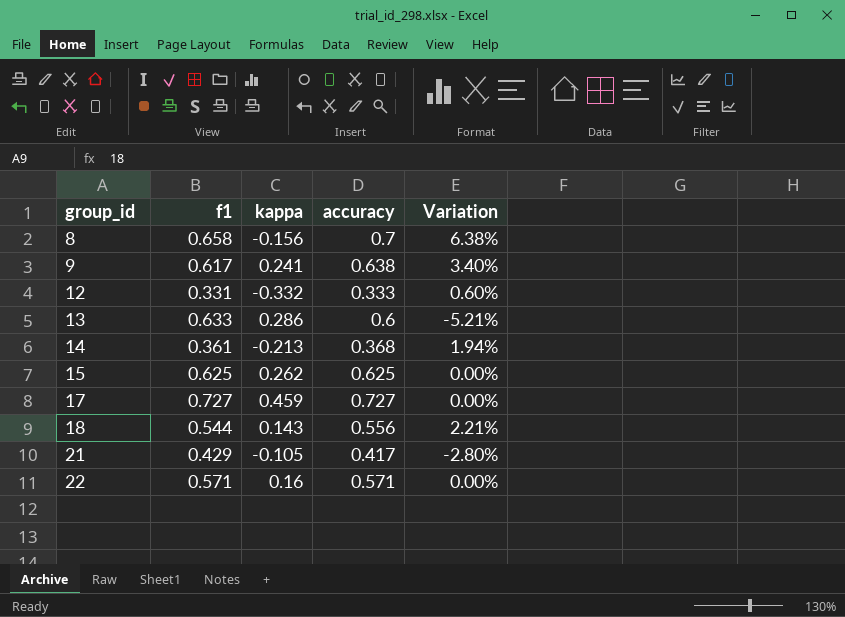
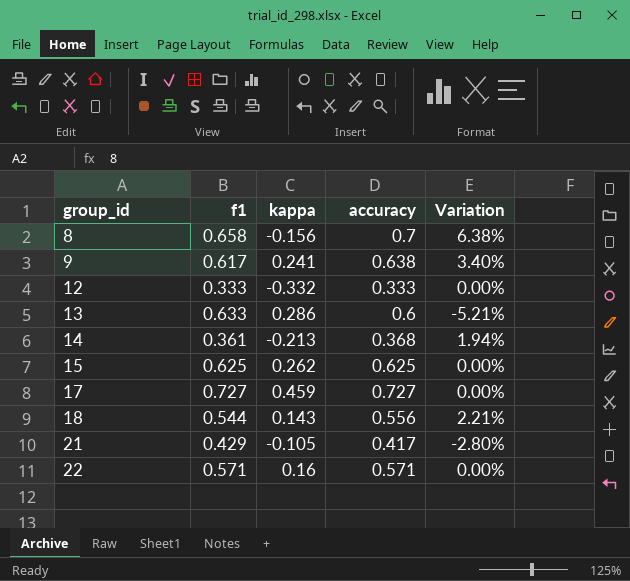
12 | f1: 0.331 -> 0.333
12 | Variation: 0.60% -> 0.00%

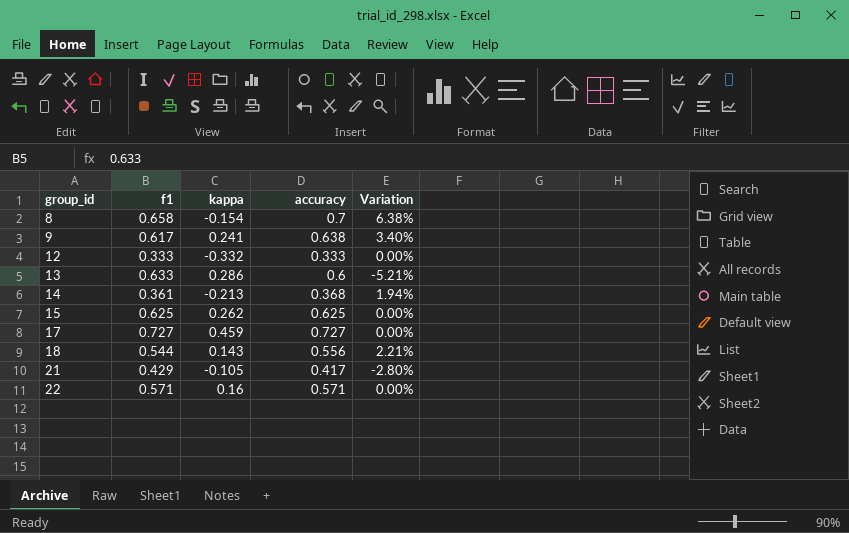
8 | kappa: -0.156 -> -0.154

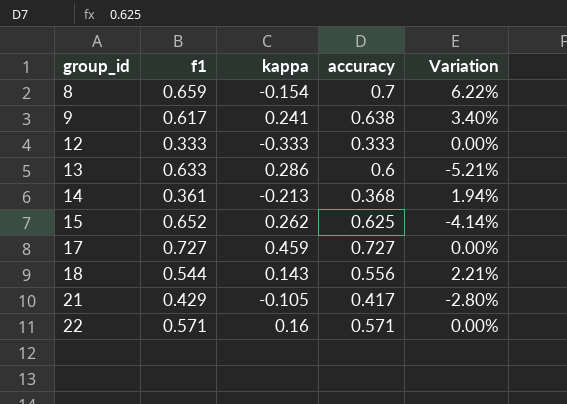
8 | f1: 0.658 -> 0.659
8 | Variation: 6.38% -> 6.22%
12 | kappa: -0.332 -> -0.333
15 | f1: 0.625 -> 0.652
15 | Variation: 0.00% -> -4.14%

